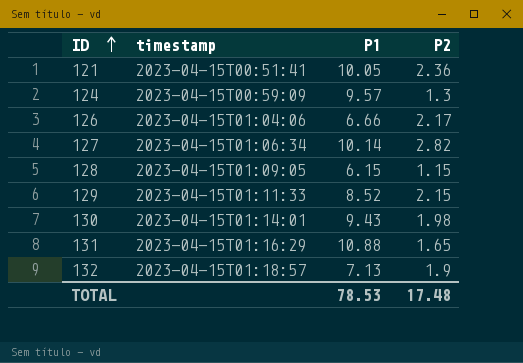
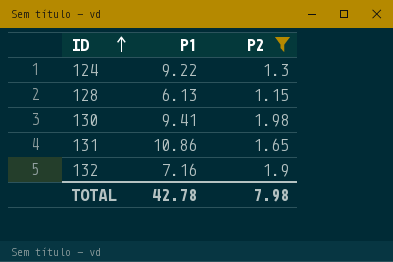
filter: none -> P2 <= 1.98
column timestamp | position: 2 -> none
124 | P1: 9.57 -> 9.22
128 | P1: 6.15 -> 6.13
130 | P1: 9.43 -> 9.41
131 | P1: 10.88 -> 10.86
132 | P1: 7.13 -> 7.16
TOTAL | P1: 78.53 -> 42.78
TOTAL | P2: 17.48 -> 7.98

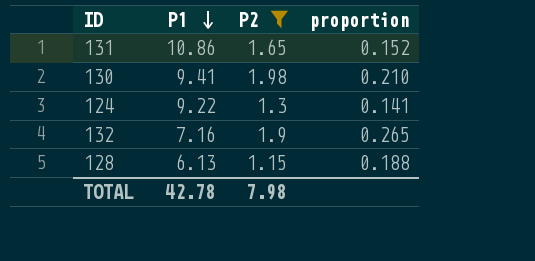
row order: ID ascending -> P1 descending
column proportion | formula: none -> [P2] / [P1]

